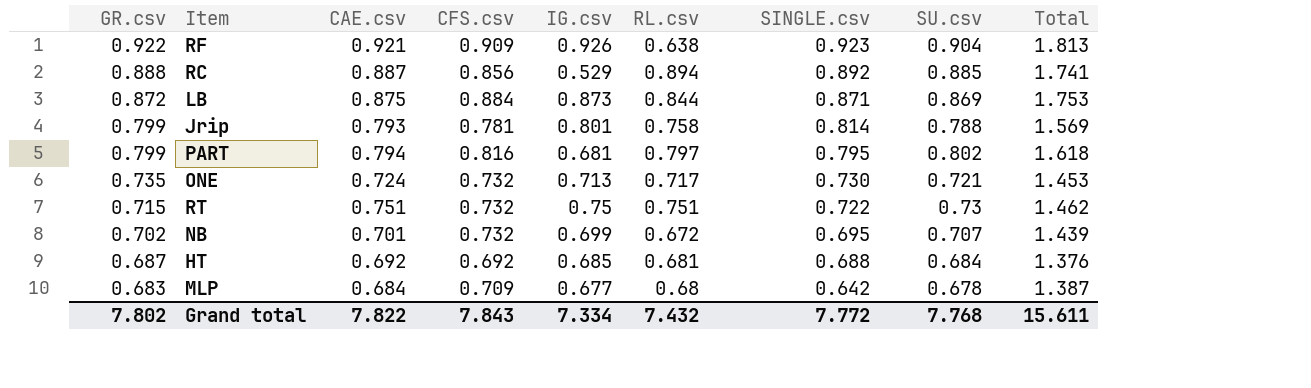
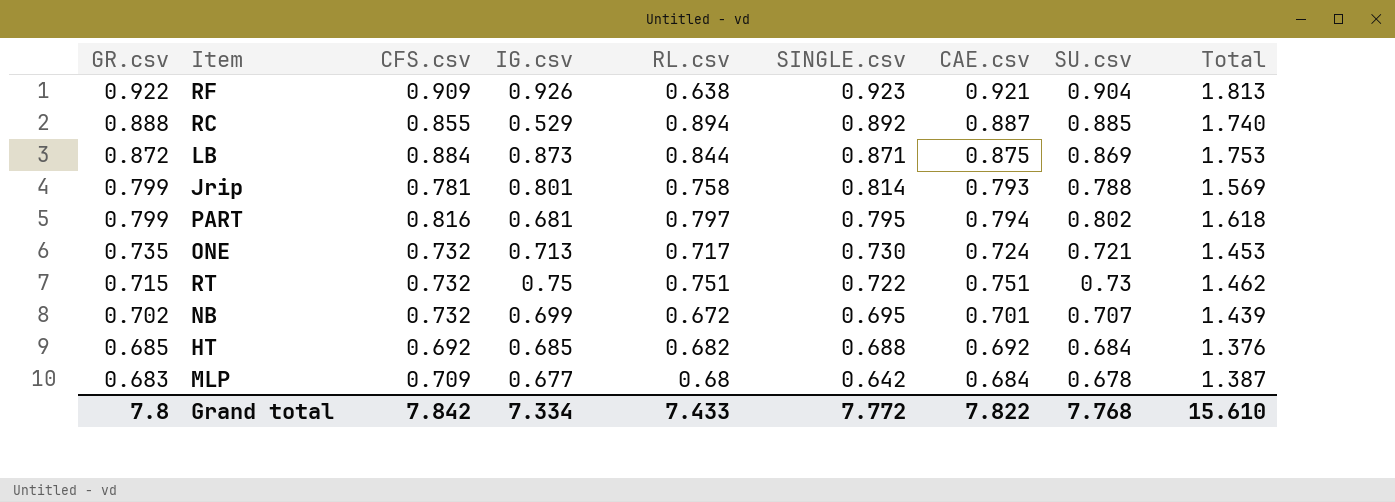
column CAE.csv | position: 3 -> 7
RC | CFS.csv: 0.856 -> 0.855
RC | Total: 1.741 -> 1.740
HT | GR.csv: 0.687 -> 0.685
HT | RL.csv: 0.681 -> 0.682
Grand total | GR.csv: 7.802 -> 7.8
Grand total | CFS.csv: 7.843 -> 7.842
Grand total | RL.csv: 7.432 -> 7.433
Grand total | Total: 15.611 -> 15.610

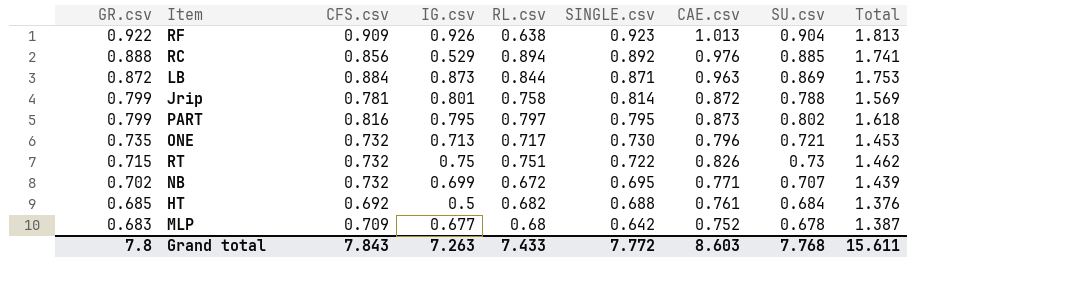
RF | CAE.csv: 0.921 -> 1.013
RC | CFS.csv: 0.855 -> 0.856
RC | CAE.csv: 0.887 -> 0.976
RC | Total: 1.740 -> 1.741
LB | CAE.csv: 0.875 -> 0.963
Jrip | CAE.csv: 0.793 -> 0.872
PART | IG.csv: 0.681 -> 0.795
PART | CAE.csv: 0.794 -> 0.873
ONE | CAE.csv: 0.724 -> 0.796
RT | CAE.csv: 0.751 -> 0.826
NB | CAE.csv: 0.701 -> 0.771
HT | IG.csv: 0.685 -> 0.5
HT | CAE.csv: 0.692 -> 0.761
MLP | CAE.csv: 0.684 -> 0.752
Grand total | CFS.csv: 7.842 -> 7.843
Grand total | IG.csv: 7.334 -> 7.263
Grand total | CAE.csv: 7.822 -> 8.603
Grand total | Total: 15.610 -> 15.611

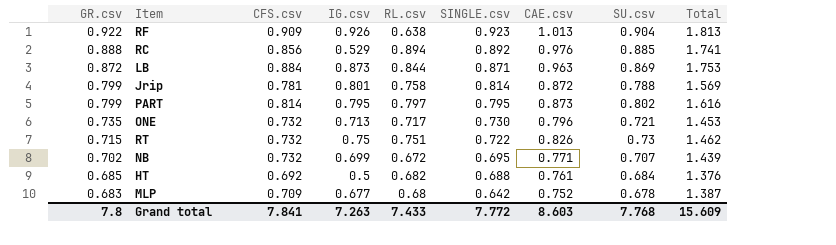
PART | CFS.csv: 0.816 -> 0.814
PART | Total: 1.618 -> 1.616
Grand total | CFS.csv: 7.843 -> 7.841
Grand total | Total: 15.611 -> 15.609

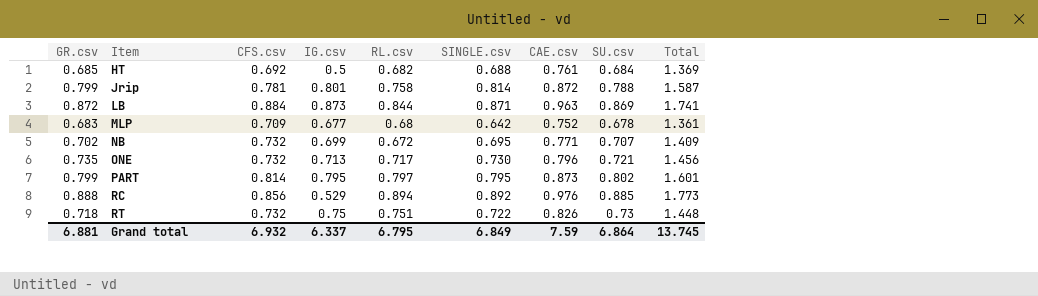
row order: GR.csv descending -> Item ascending
column Total | formula: [CFS.csv] + [SU.csv] -> [GR.csv] + [SU.csv]
row RF: 0.922 | 0.909 | 0.926 | 0.638 | 0.923 | 1.013 | 0.904 | 1.813 -> none
RT | GR.csv: 0.715 -> 0.718
Grand total | GR.csv: 7.8 -> 6.881
Grand total | CFS.csv: 7.841 -> 6.932
Grand total | IG.csv: 7.263 -> 6.337
Grand total | RL.csv: 7.433 -> 6.795
Grand total | SINGLE.csv: 7.772 -> 6.849
Grand total | CAE.csv: 8.603 -> 7.59
Grand total | SU.csv: 7.768 -> 6.864
Grand total | Total: 15.609 -> 13.745

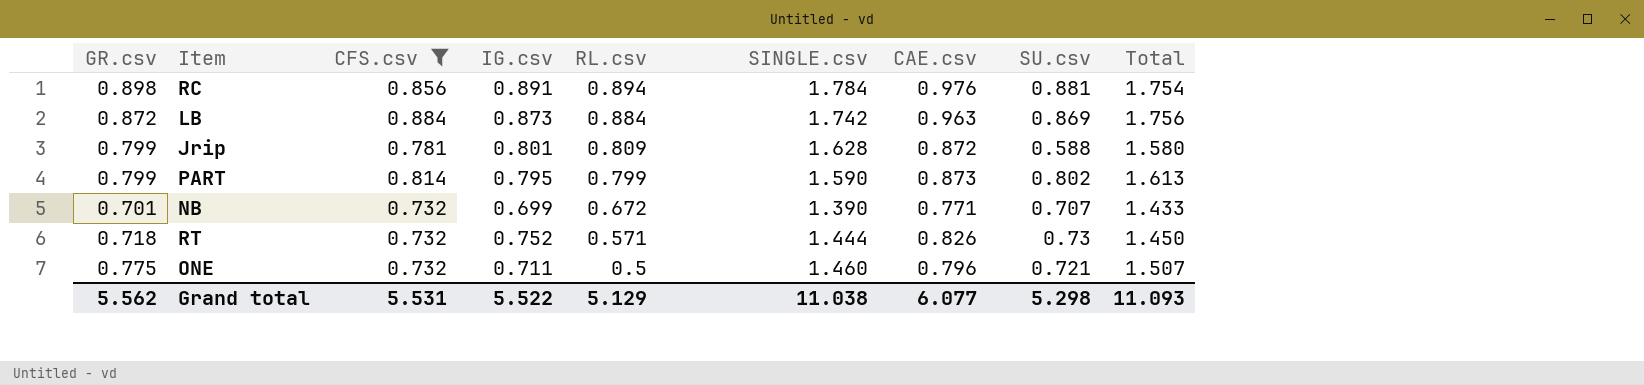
filter: none -> CFS.csv >= 0.732
row order: Item ascending -> RL.csv descending
column Total | formula: [GR.csv] + [SU.csv] -> [GR.csv] + [CFS.csv]
RC | GR.csv: 0.888 -> 0.898
RC | IG.csv: 0.529 -> 0.891
RC | SINGLE.csv: 0.892 -> 1.784
RC | SU.csv: 0.885 -> 0.881
LB | RL.csv: 0.844 -> 0.884
LB | SINGLE.csv: 0.871 -> 1.742
Jrip | RL.csv: 0.758 -> 0.809
Jrip | SINGLE.csv: 0.814 -> 1.628
Jrip | SU.csv: 0.788 -> 0.588
PART | RL.csv: 0.797 -> 0.799
PART | SINGLE.csv: 0.795 -> 1.590
NB | GR.csv: 0.702 -> 0.701
NB | SINGLE.csv: 0.695 -> 1.390
RT | IG.csv: 0.75 -> 0.752
RT | RL.csv: 0.751 -> 0.571
RT | SINGLE.csv: 0.722 -> 1.444
ONE | GR.csv: 0.735 -> 0.775
ONE | IG.csv: 0.713 -> 0.711
ONE | RL.csv: 0.717 -> 0.5
ONE | SINGLE.csv: 0.730 -> 1.460
Grand total | GR.csv: 6.881 -> 5.562
Grand total | CFS.csv: 6.932 -> 5.531
Grand total | IG.csv: 6.337 -> 5.522
Grand total | RL.csv: 6.795 -> 5.129
Grand total | SINGLE.csv: 6.849 -> 11.038
Grand total | CAE.csv: 7.59 -> 6.077
Grand total | SU.csv: 6.864 -> 5.298
Grand total | Total: 13.745 -> 11.093

